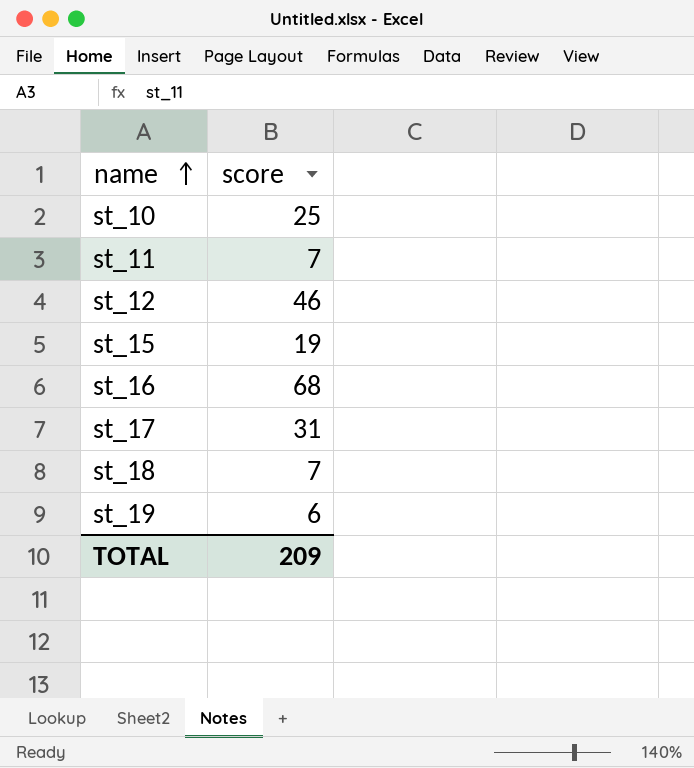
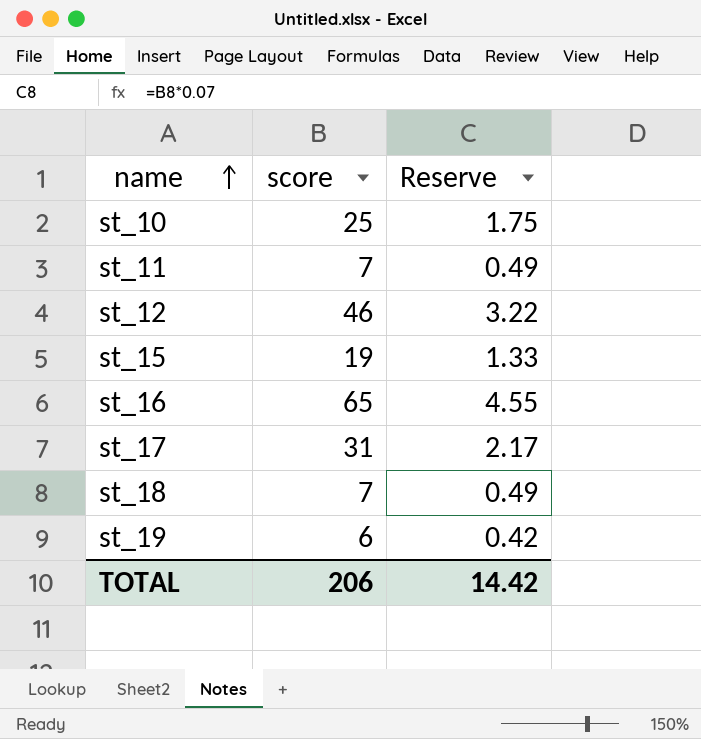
column Reserve | formula: none -> [score] * 0.07
st_16 | score: 68 -> 65
TOTAL | score: 209 -> 206

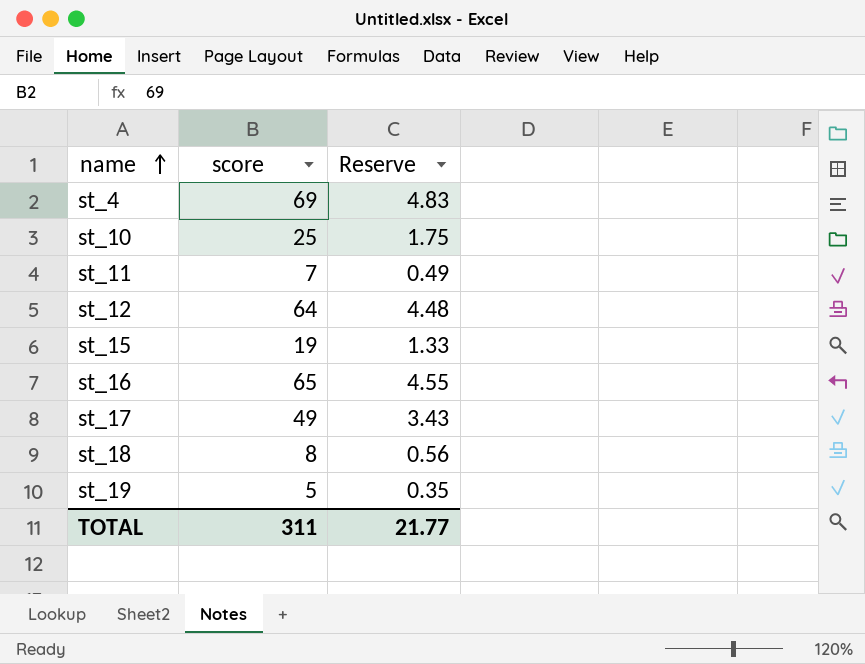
row st_4: none -> 69 | 4.83
st_12 | score: 46 -> 64
st_12 | Reserve: 3.22 -> 4.48
st_17 | score: 31 -> 49
st_17 | Reserve: 2.17 -> 3.43
st_18 | score: 7 -> 8
st_18 | Reserve: 0.49 -> 0.56
st_19 | score: 6 -> 5
st_19 | Reserve: 0.42 -> 0.35
TOTAL | score: 206 -> 311
TOTAL | Reserve: 14.42 -> 21.77

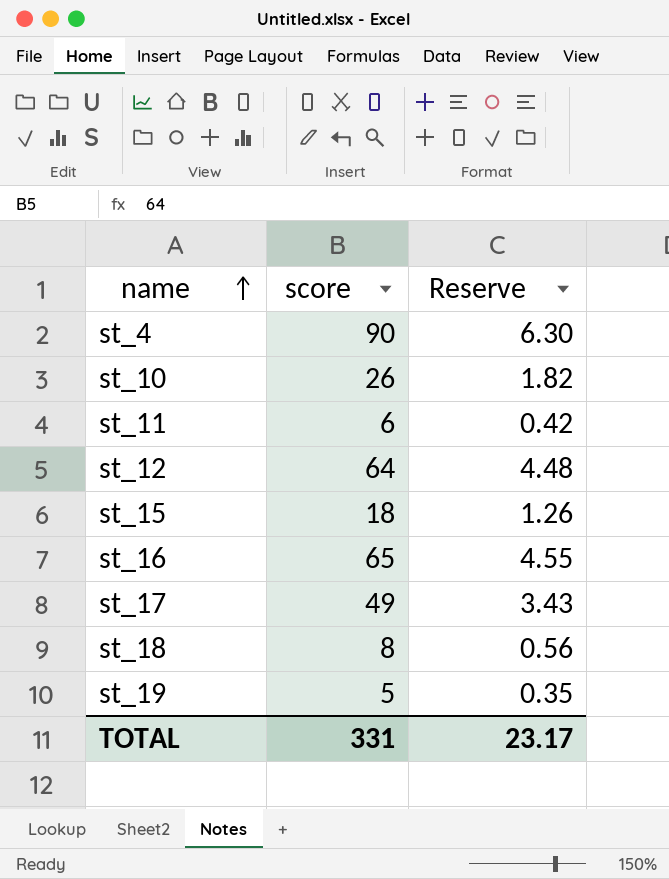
st_4 | score: 69 -> 90
st_4 | Reserve: 4.83 -> 6.30
st_10 | score: 25 -> 26
st_10 | Reserve: 1.75 -> 1.82
st_11 | score: 7 -> 6
st_11 | Reserve: 0.49 -> 0.42
st_15 | score: 19 -> 18
st_15 | Reserve: 1.33 -> 1.26
TOTAL | score: 311 -> 331
TOTAL | Reserve: 21.77 -> 23.17

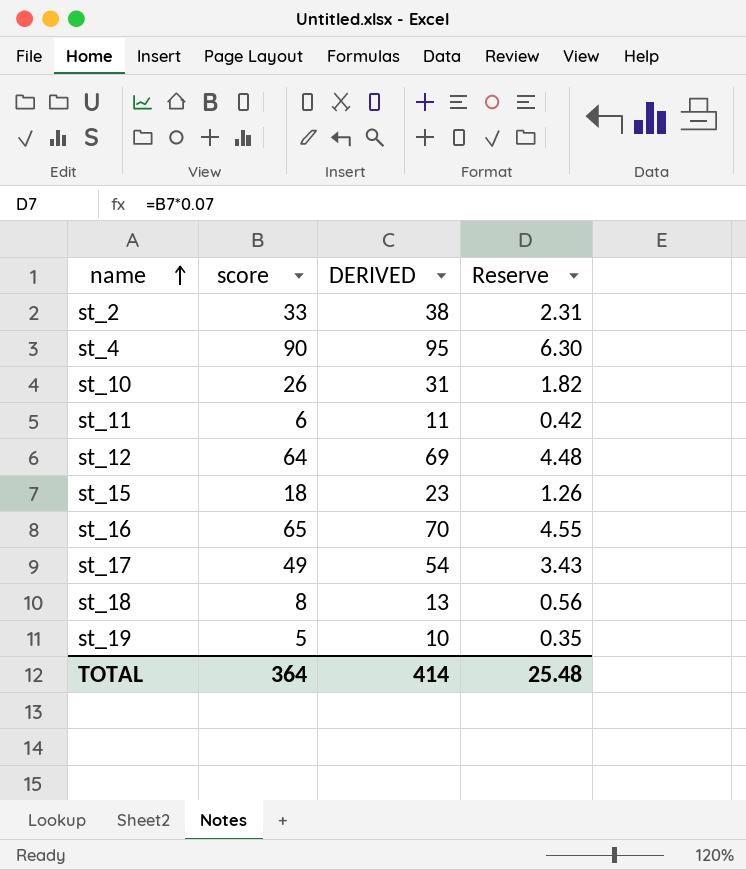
column DERIVED | formula: none -> [score] + 5
row st_2: none -> 33 | 38 | 2.31
TOTAL | score: 331 -> 364
TOTAL | Reserve: 23.17 -> 25.48

